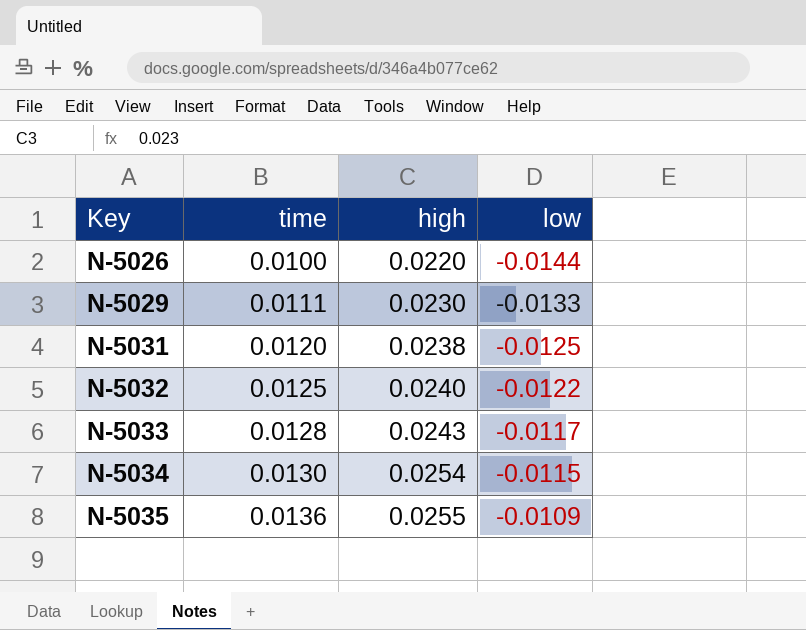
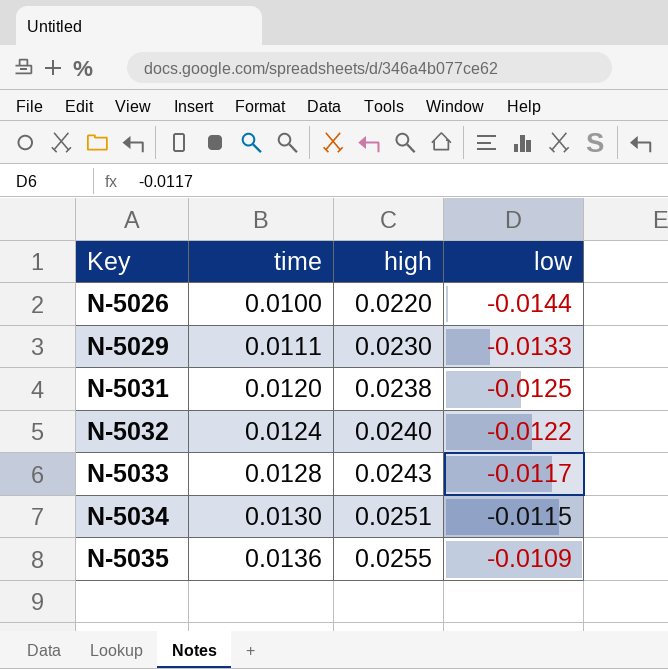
N-5032 | time: 0.0125 -> 0.0124
N-5034 | high: 0.0254 -> 0.0251

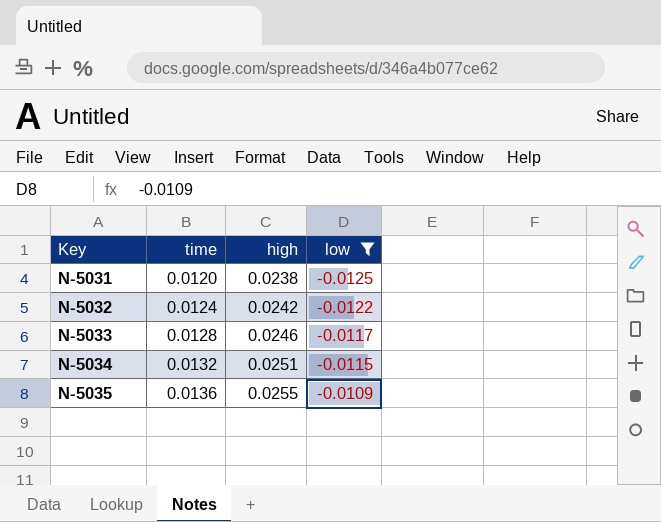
filter: none -> low >= -0.0125
N-5032 | high: 0.0240 -> 0.0242
N-5033 | high: 0.0243 -> 0.0246
N-5034 | time: 0.0130 -> 0.0132

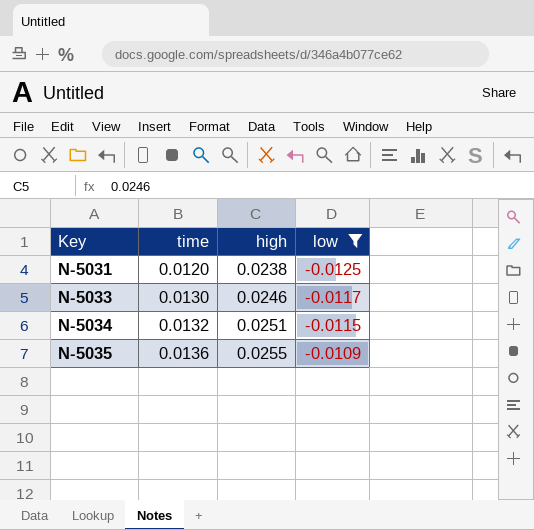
row N-5032: 0.0124 | 0.0242 | -0.0122 -> none
N-5033 | time: 0.0128 -> 0.0130

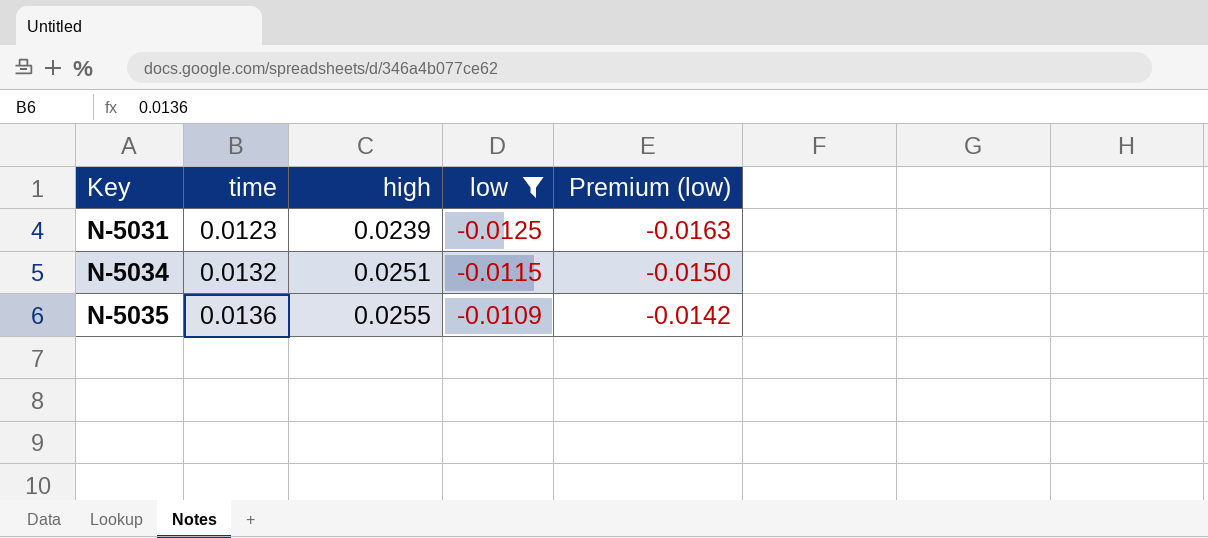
column Premium (low) | formula: none -> [low] * 1.3
row N-5033: 0.0130 | 0.0246 | -0.0117 -> none
N-5031 | time: 0.0120 -> 0.0123
N-5031 | high: 0.0238 -> 0.0239

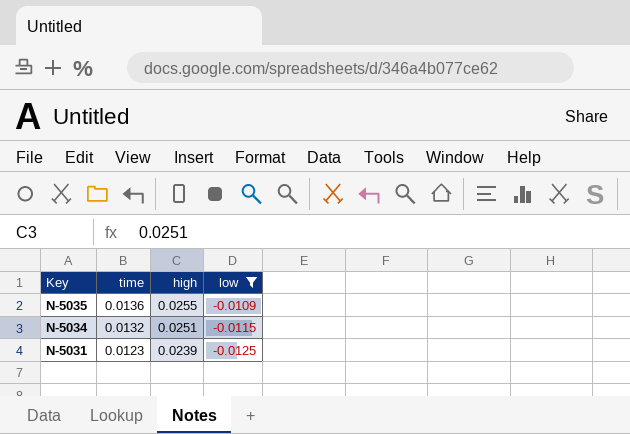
row order: Key ascending -> Key descending
column Premium (low) | formula: [low] * 1.3 -> none

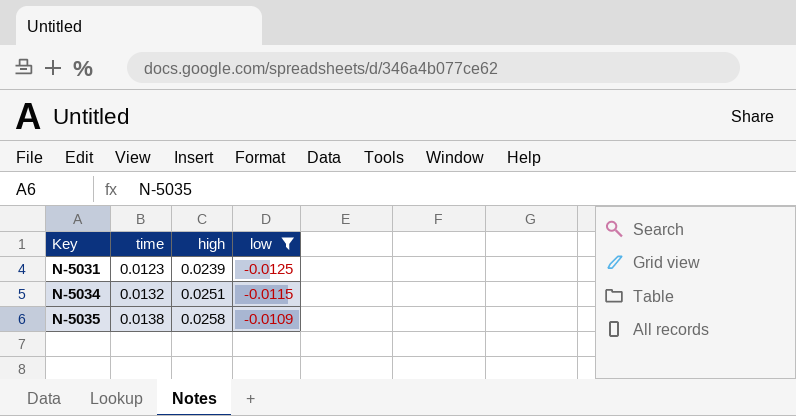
row order: Key descending -> Key ascending
N-5035 | time: 0.0136 -> 0.0138
N-5035 | high: 0.0255 -> 0.0258

